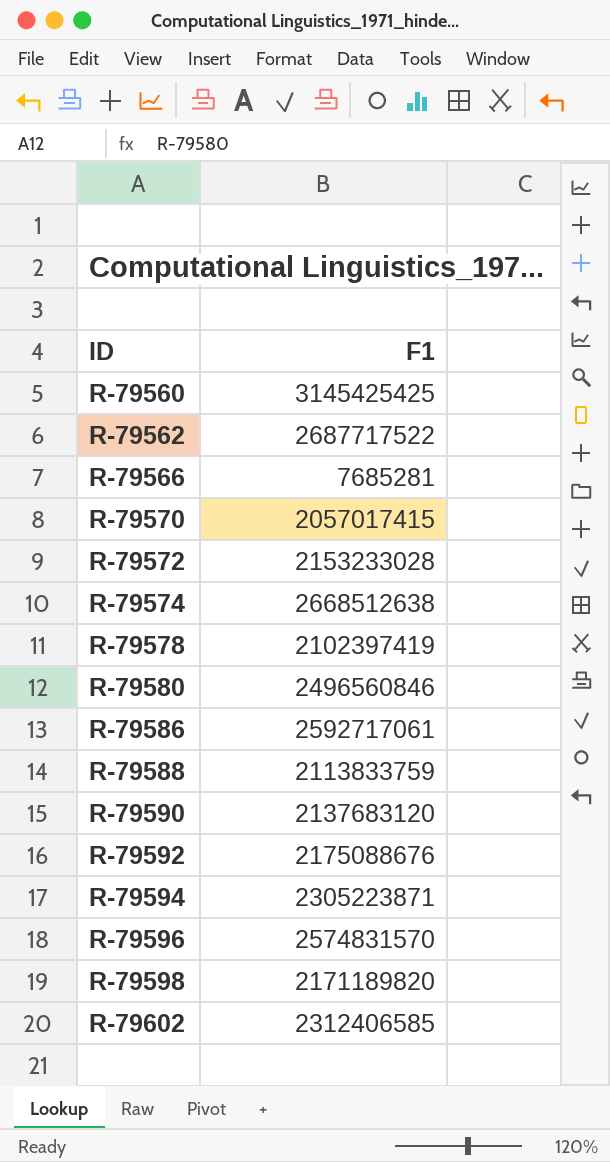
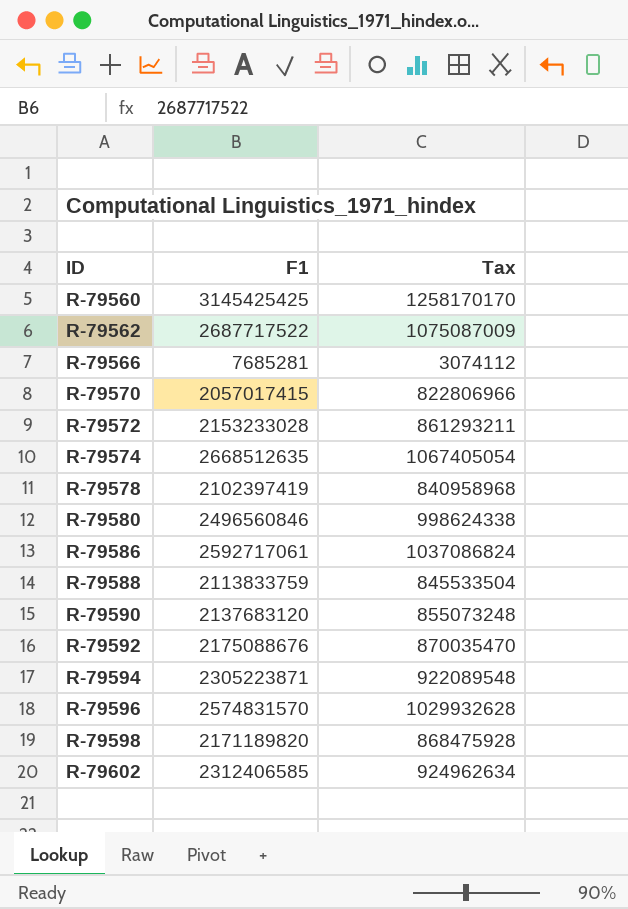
column Tax | formula: none -> [F1] * 0.4
R-79574 | F1: 2668512638 -> 2668512635

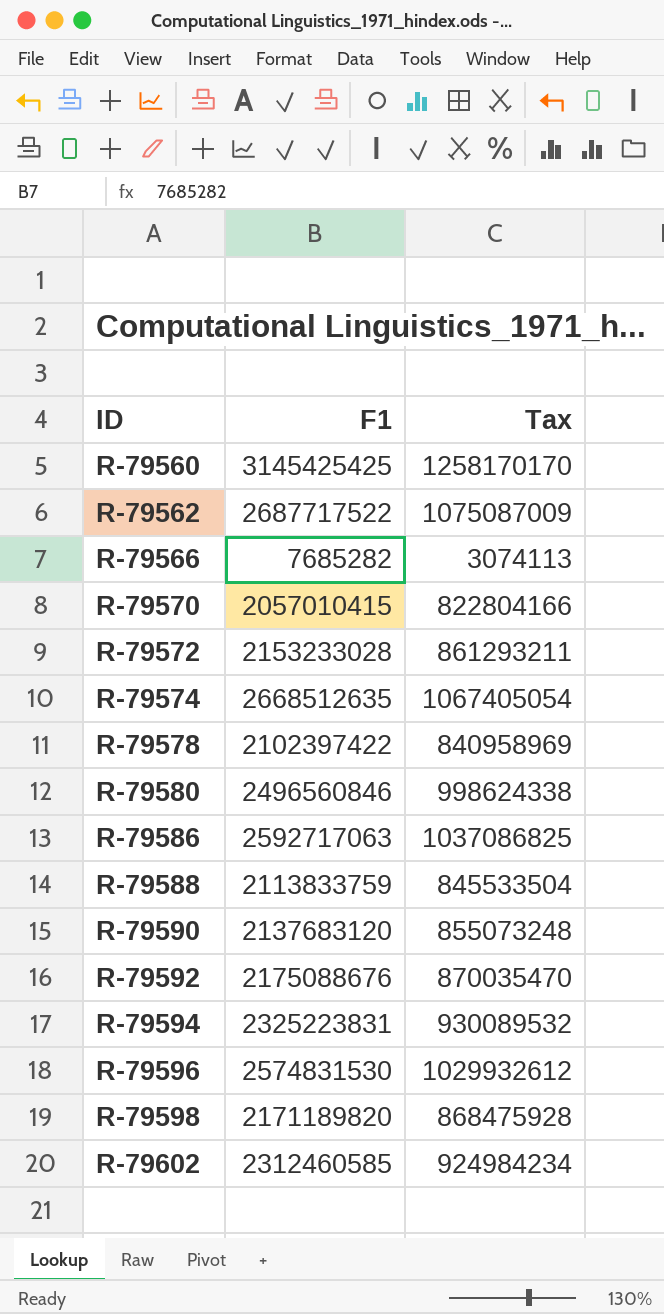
R-79566 | F1: 7685281 -> 7685282
R-79566 | Tax: 3074112 -> 3074113
R-79570 | F1: 2057017415 -> 2057010415
R-79570 | Tax: 822806966 -> 822804166
R-79578 | F1: 2102397419 -> 2102397422
R-79578 | Tax: 840958968 -> 840958969
R-79586 | F1: 2592717061 -> 2592717063
R-79586 | Tax: 1037086824 -> 1037086825
R-79594 | F1: 2305223871 -> 2325223831
R-79594 | Tax: 922089548 -> 930089532
R-79596 | F1: 2574831570 -> 2574831530
R-79596 | Tax: 1029932628 -> 1029932612
R-79602 | F1: 2312406585 -> 2312460585
R-79602 | Tax: 924962634 -> 924984234

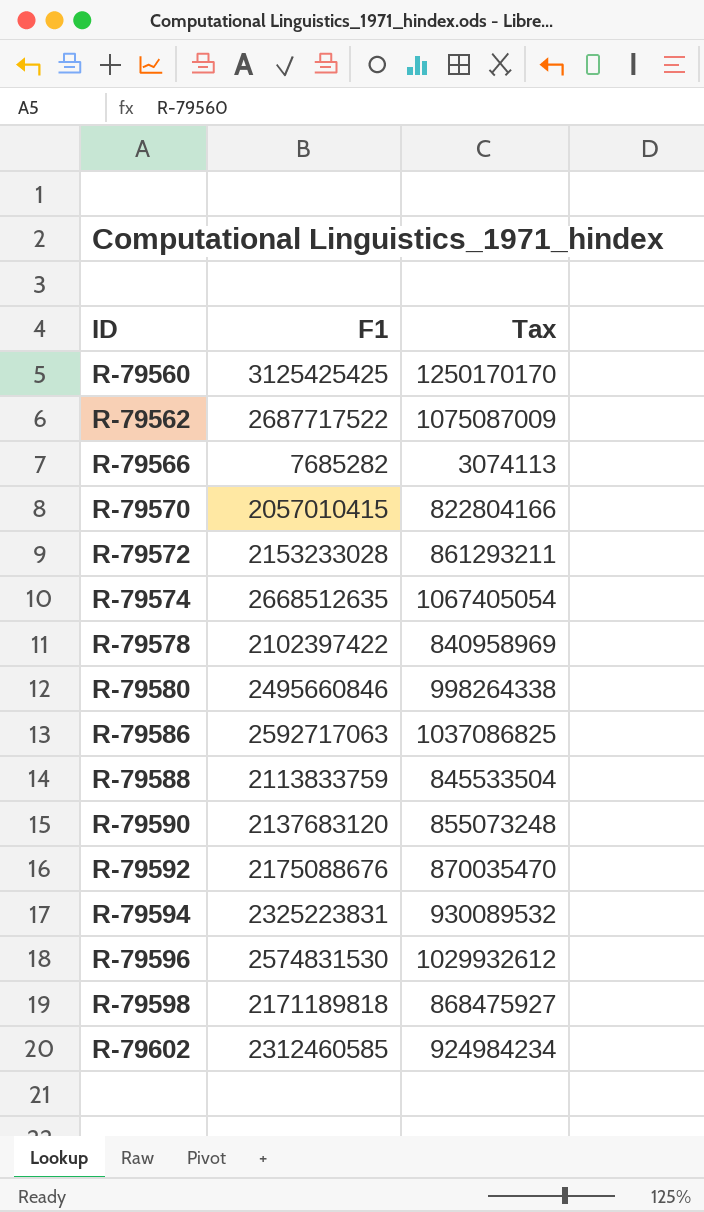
R-79560 | F1: 3145425425 -> 3125425425
R-79560 | Tax: 1258170170 -> 1250170170
R-79580 | F1: 2496560846 -> 2495660846
R-79580 | Tax: 998624338 -> 998264338
R-79598 | F1: 2171189820 -> 2171189818
R-79598 | Tax: 868475928 -> 868475927

